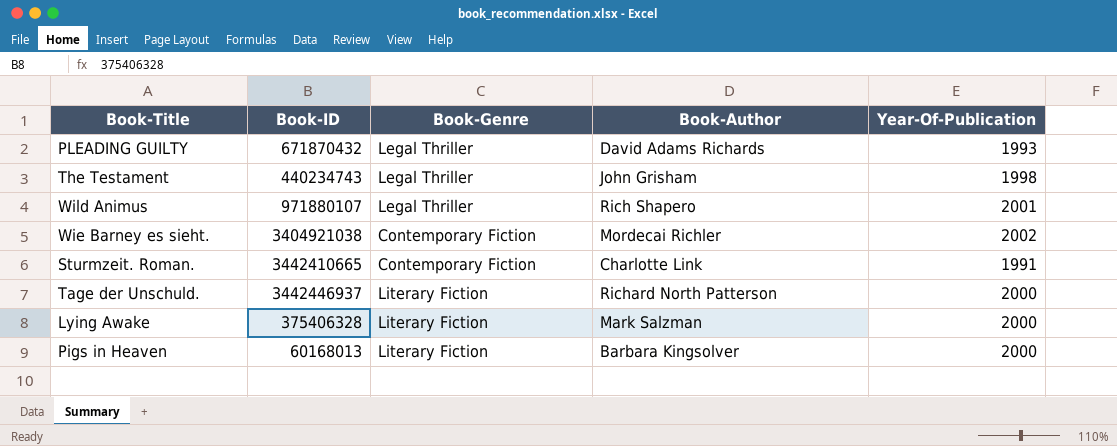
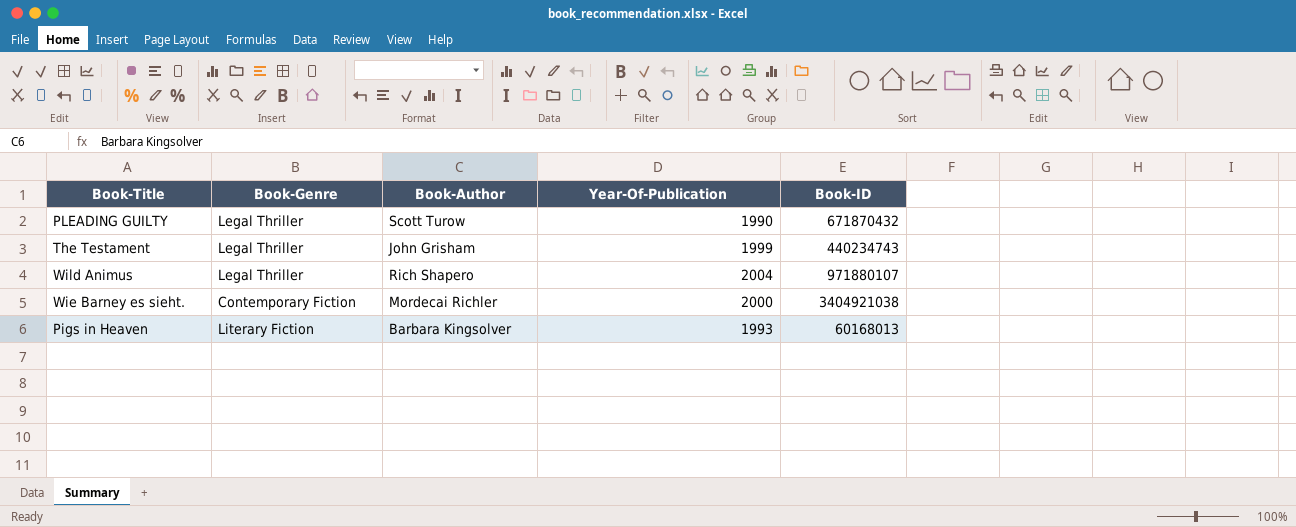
column Book-ID | position: 2 -> 5
row Sturmzeit. Roman.: 3442410665 | Contemporary Fiction | Charlotte Link | 1991 -> none
row Tage der Unschuld.: 3442446937 | Literary Fiction | Richard North Patterson | 2000 -> none
row Lying Awake: 375406328 | Literary Fiction | Mark Salzman | 2000 -> none
PLEADING GUILTY | Book-Author: David Adams Richards -> Scott Turow
PLEADING GUILTY | Year-Of-Publication: 1993 -> 1990
The Testament | Year-Of-Publication: 1998 -> 1999
Wild Animus | Year-Of-Publication: 2001 -> 2004
Wie Barney es sieht. | Year-Of-Publication: 2002 -> 2000
Pigs in Heaven | Year-Of-Publication: 2000 -> 1993

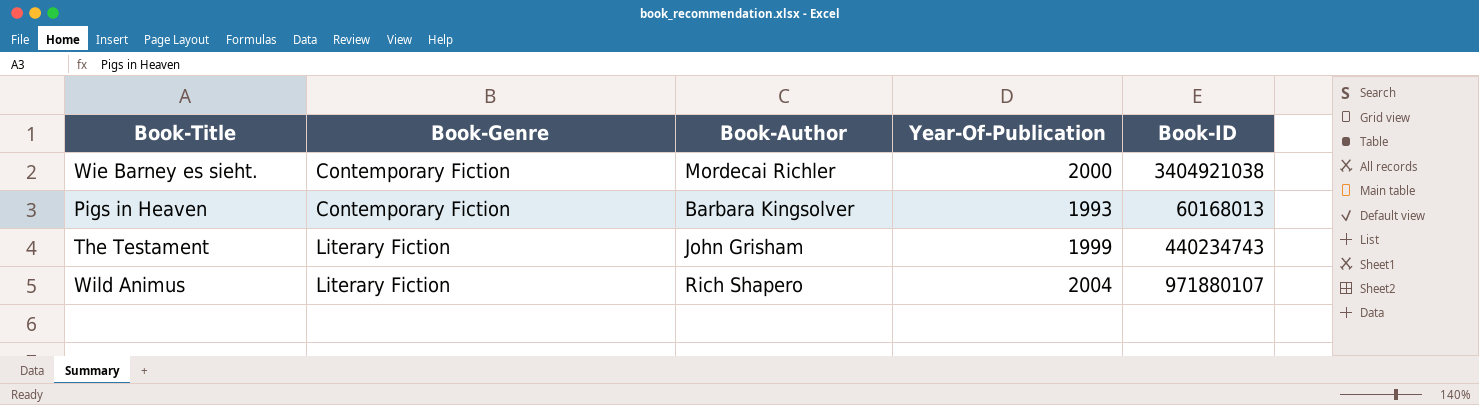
row order: none -> Book-Genre ascending
row PLEADING GUILTY: Legal Thriller | Scott Turow | 1990 | 671870432 -> none
Pigs in Heaven | Book-Genre: Literary Fiction -> Contemporary Fiction
The Testament | Book-Genre: Legal Thriller -> Literary Fiction
Wild Animus | Book-Genre: Legal Thriller -> Literary Fiction

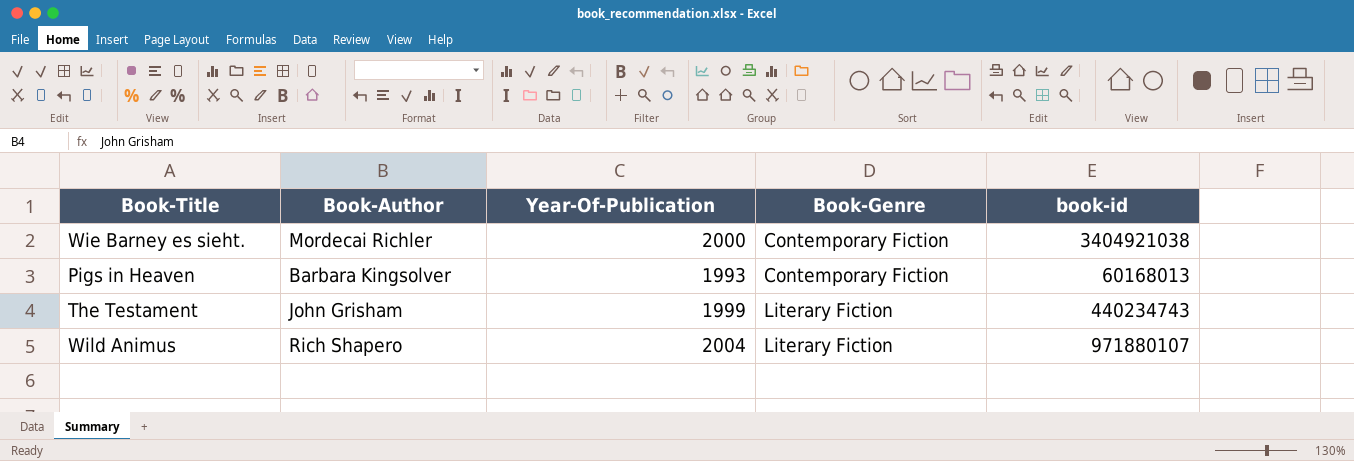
column Book-Genre | position: 2 -> 4
column name: Book-ID -> book-id

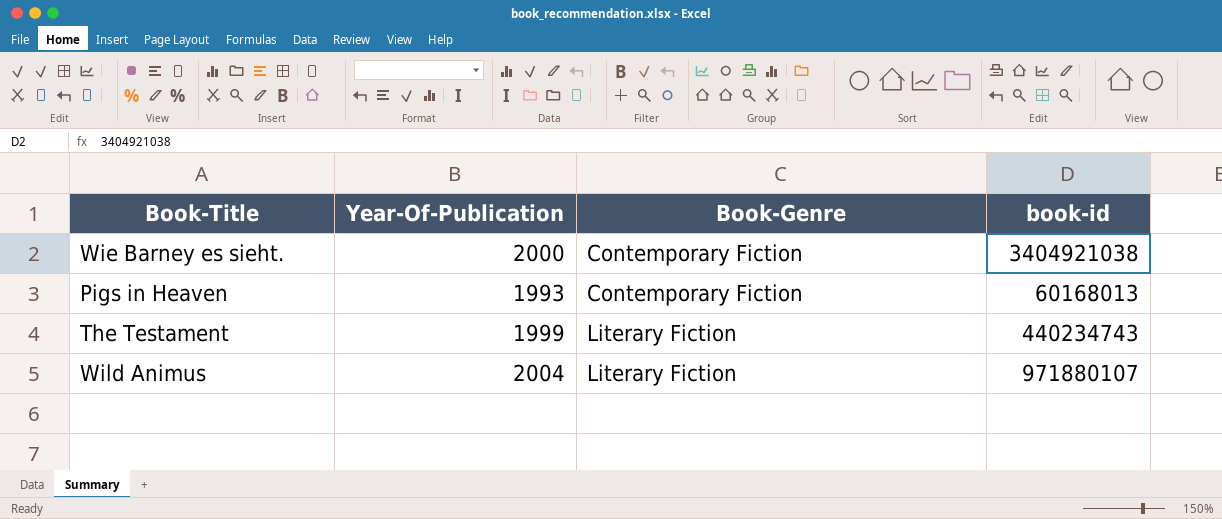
column Book-Author | position: 2 -> none

